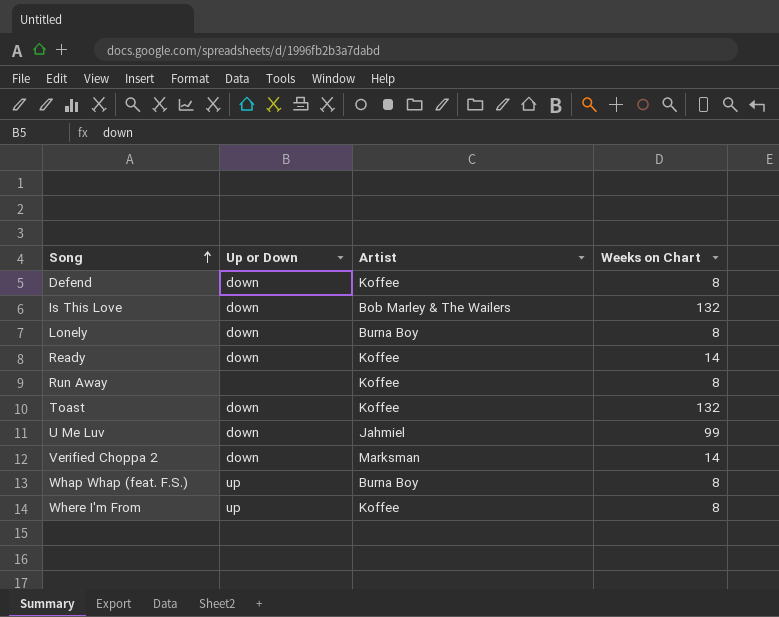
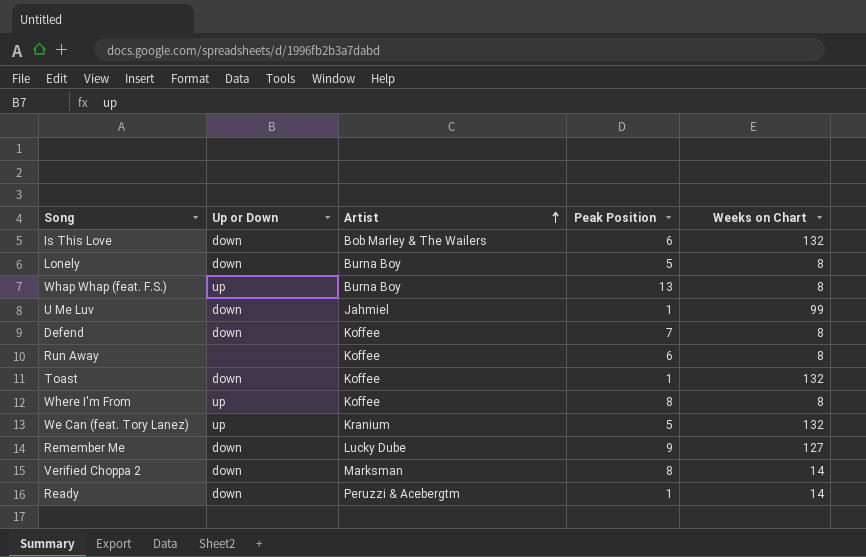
row order: Song ascending -> Artist ascending
column Peak Position | position: none -> 4
row We Can (feat. Tory Lanez): none -> up | Kranium | 5 | 132
row Remember Me: none -> down | Lucky Dube | 9 | 127
Ready | Artist: Koffee -> Peruzzi & Acebergtm

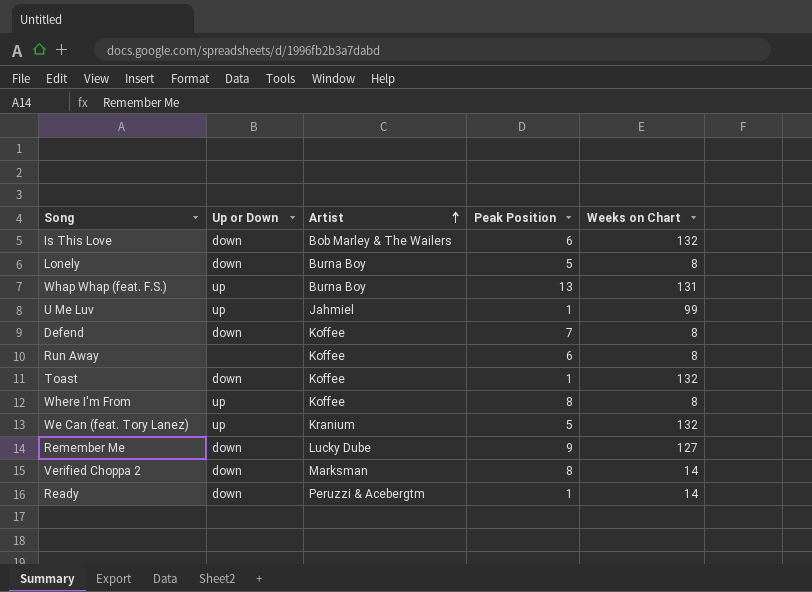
Whap Whap (feat. F.S.) | Weeks on Chart: 8 -> 131
U Me Luv | Up or Down: down -> up

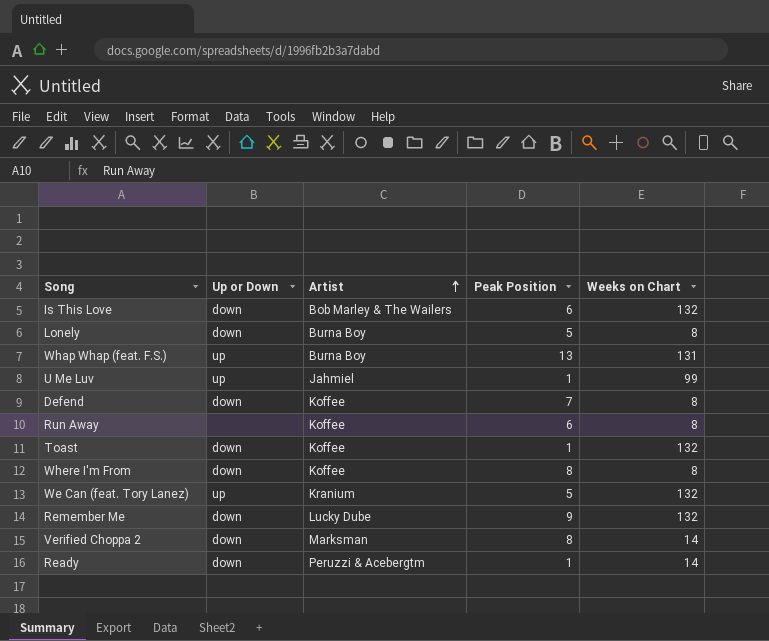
Where I'm From | Up or Down: up -> down
Remember Me | Weeks on Chart: 127 -> 132

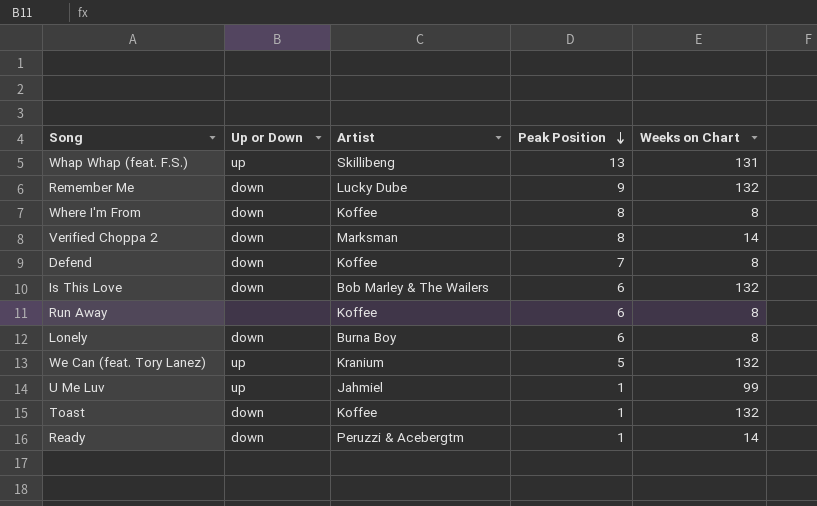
row order: Artist ascending -> Peak Position descending
Whap Whap (feat. F.S.) | Artist: Burna Boy -> Skillibeng
Lonely | Peak Position: 5 -> 6

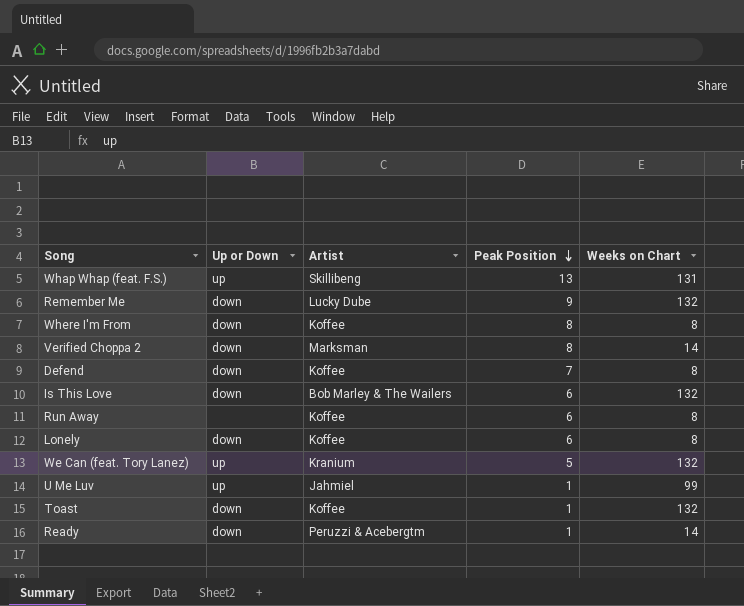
Lonely | Artist: Burna Boy -> Koffee

